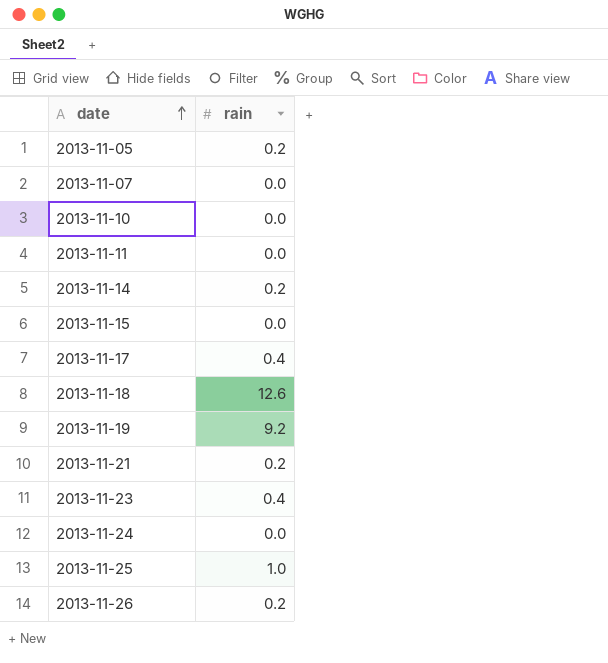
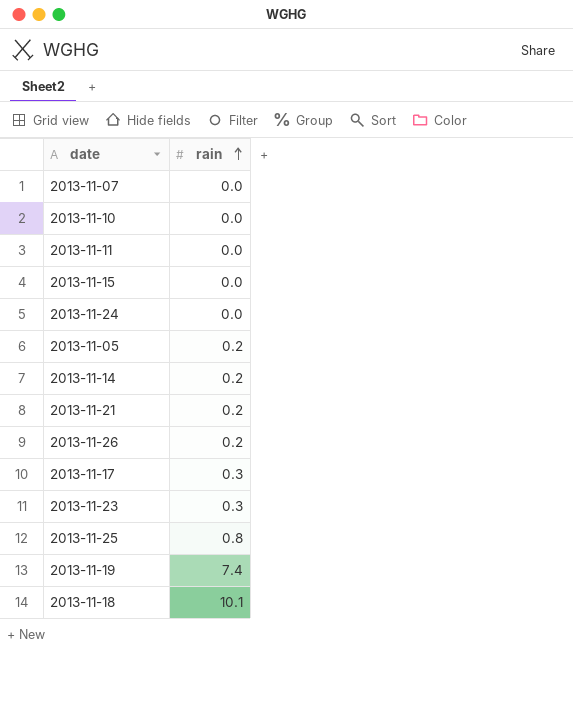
row order: date ascending -> rain ascending
2013-11-17 | rain: 0.4 -> 0.3
2013-11-23 | rain: 0.4 -> 0.3
2013-11-25 | rain: 1.0 -> 0.8
2013-11-19 | rain: 9.2 -> 7.4
2013-11-18 | rain: 12.6 -> 10.1

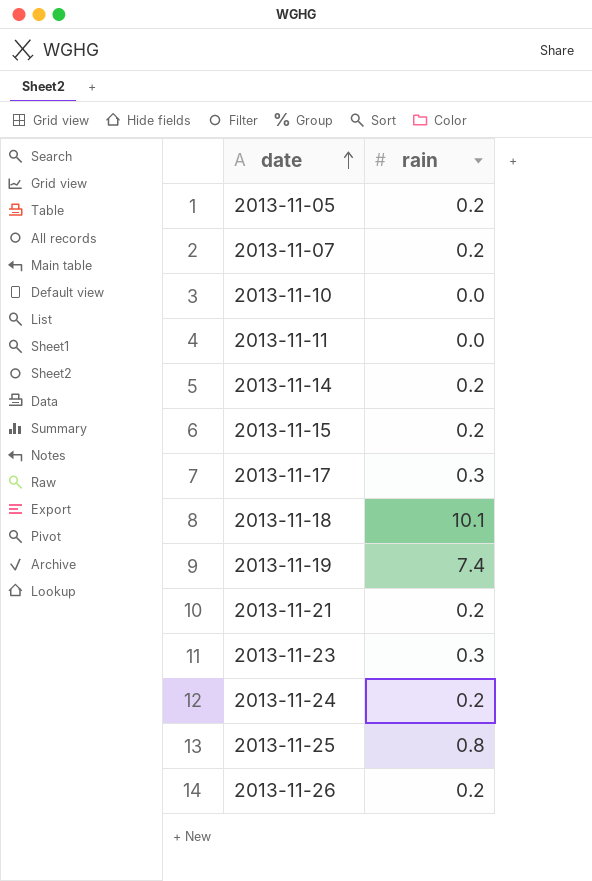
row order: rain ascending -> date ascending
2013-11-07 | rain: 0.0 -> 0.2
2013-11-15 | rain: 0.0 -> 0.2
2013-11-24 | rain: 0.0 -> 0.2

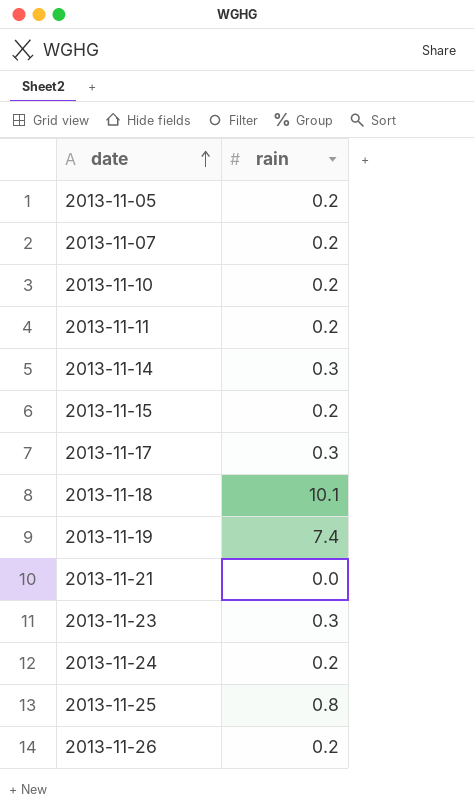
2013-11-10 | rain: 0.0 -> 0.2
2013-11-11 | rain: 0.0 -> 0.2
2013-11-14 | rain: 0.2 -> 0.3
2013-11-21 | rain: 0.2 -> 0.0

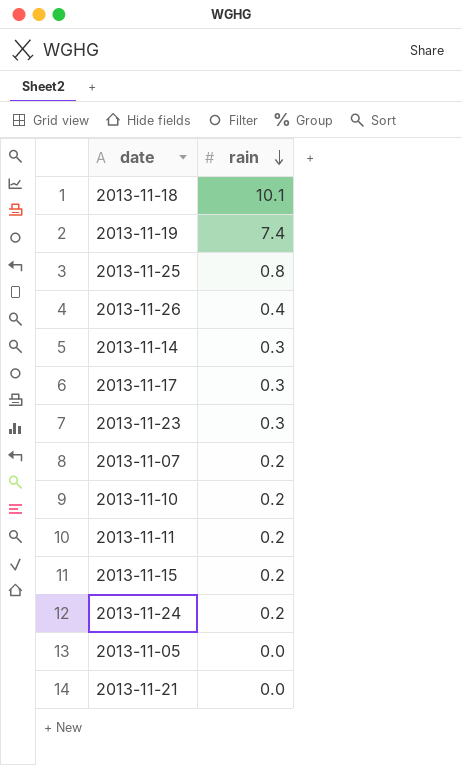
row order: date ascending -> rain descending
2013-11-26 | rain: 0.2 -> 0.4
2013-11-05 | rain: 0.2 -> 0.0

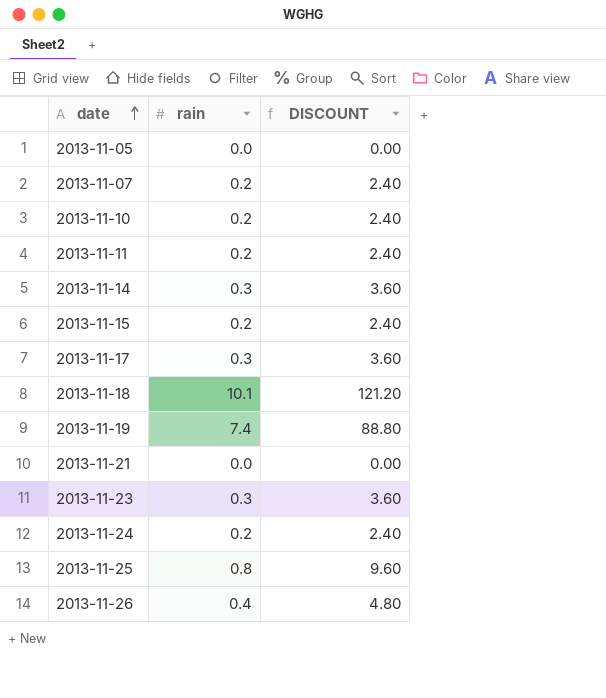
row order: rain descending -> date ascending
column DISCOUNT | formula: none -> [rain] * 12

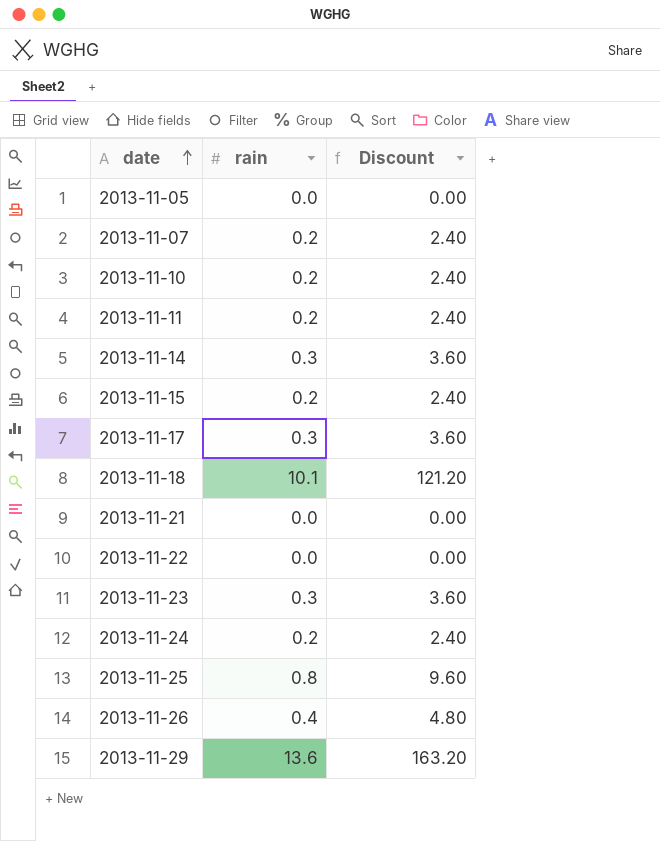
column name: DISCOUNT -> Discount
row 2013-11-19: 7.4 | 88.80 -> none
row 2013-11-22: none -> 0.0 | 0.00
row 2013-11-29: none -> 13.6 | 163.20

